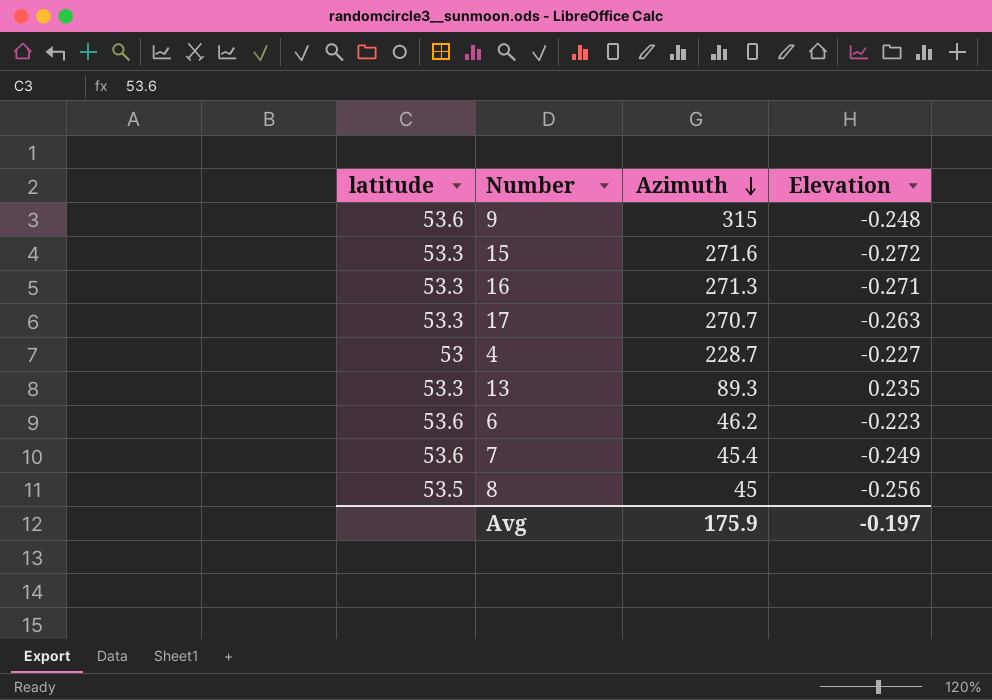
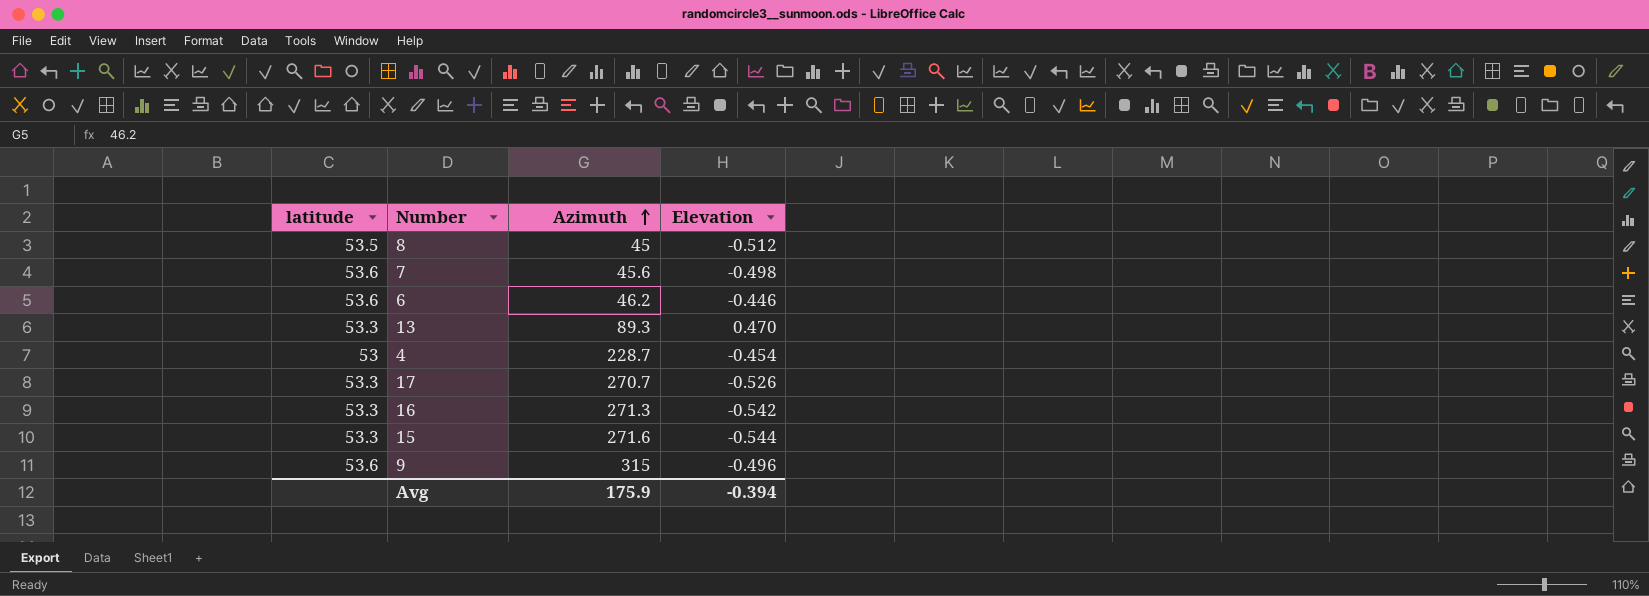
row order: Azimuth descending -> Azimuth ascending
8 | Elevation: -0.256 -> -0.512
7 | Azimuth: 45.4 -> 45.6
7 | Elevation: -0.249 -> -0.498
6 | Elevation: -0.223 -> -0.446
13 | Elevation: 0.235 -> 0.470
4 | Elevation: -0.227 -> -0.454
17 | Elevation: -0.263 -> -0.526
16 | Elevation: -0.271 -> -0.542
15 | Elevation: -0.272 -> -0.544
9 | Elevation: -0.248 -> -0.496
Avg | Elevation: -0.197 -> -0.394

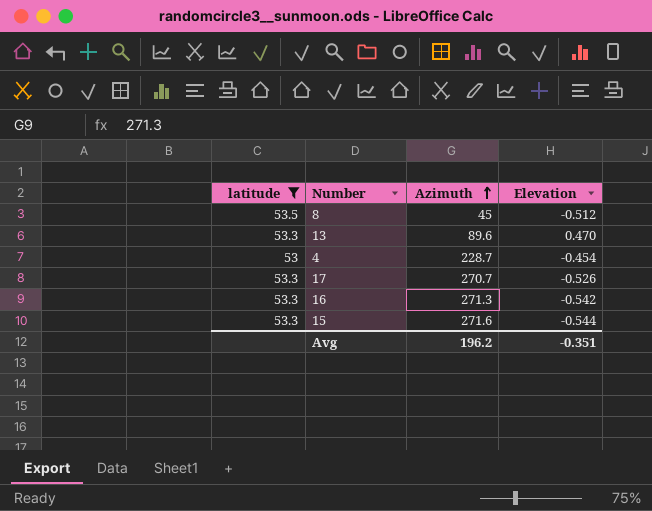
filter: none -> latitude != 53.6
13 | Azimuth: 89.3 -> 89.6
Avg | Azimuth: 175.9 -> 196.2
Avg | Elevation: -0.394 -> -0.351

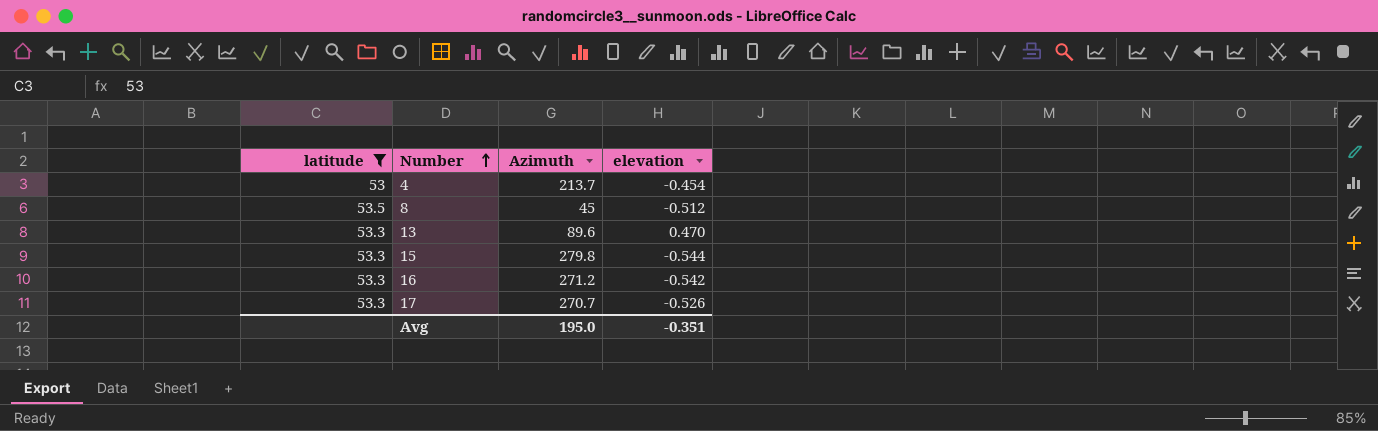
row order: Azimuth ascending -> Number ascending
column name: Elevation -> elevation
4 | Azimuth: 228.7 -> 213.7
15 | Azimuth: 271.6 -> 279.8
16 | Azimuth: 271.3 -> 271.2
Avg | Azimuth: 196.2 -> 195.0

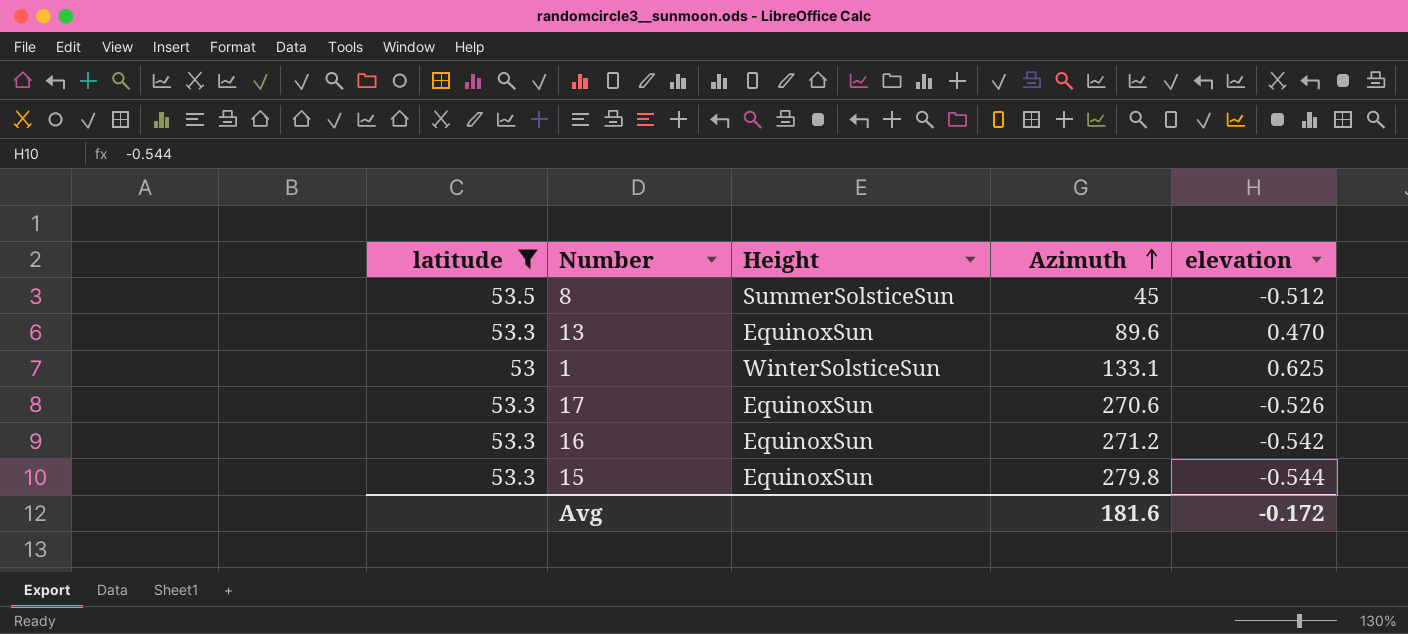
row order: Number ascending -> Azimuth ascending
column Height | position: none -> 3
row 4: 53 | 213.7 | -0.454 -> none
row 1: none -> 53 | WinterSolsticeSun | 133.1 | 0.625
17 | Azimuth: 270.7 -> 270.6
Avg | Azimuth: 195.0 -> 181.6
Avg | elevation: -0.351 -> -0.172

